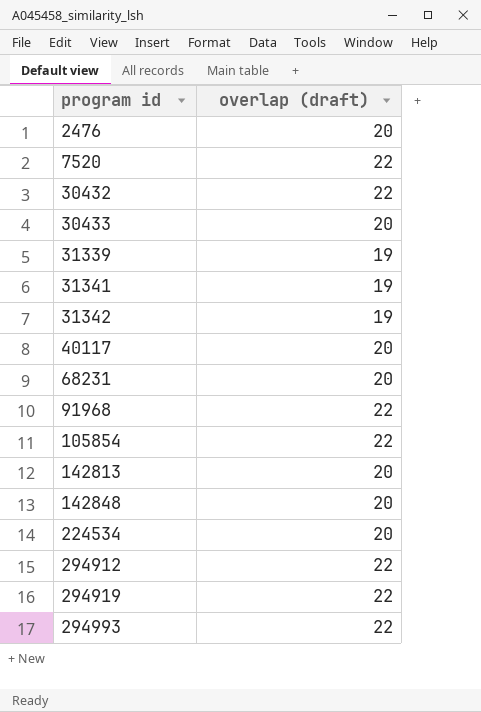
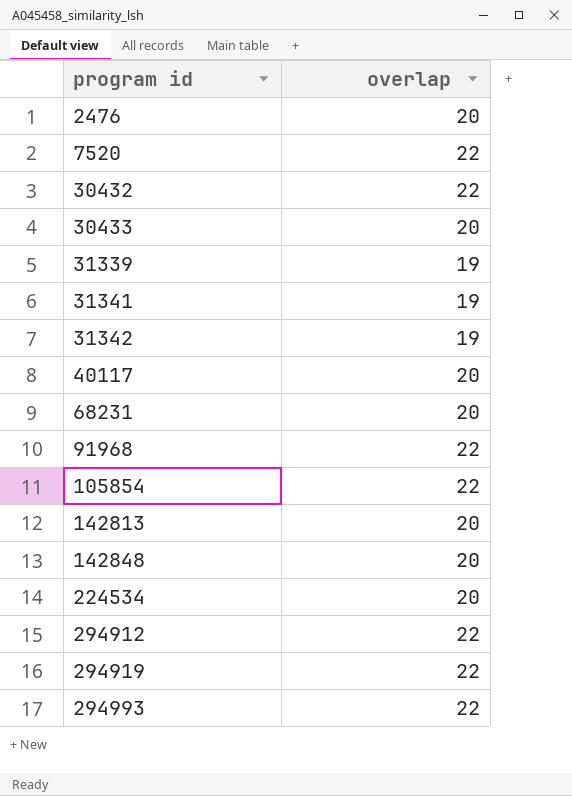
column name: overlap (draft) -> overlap

